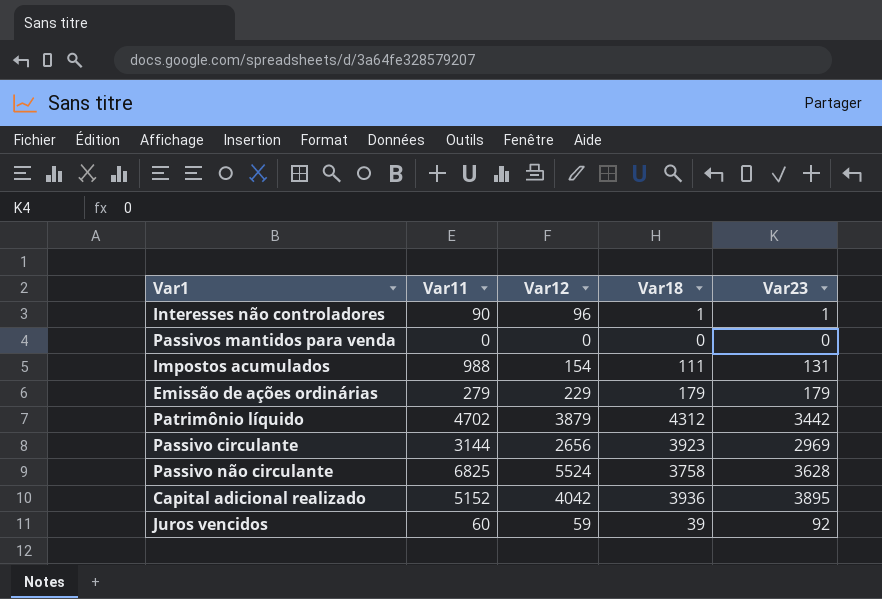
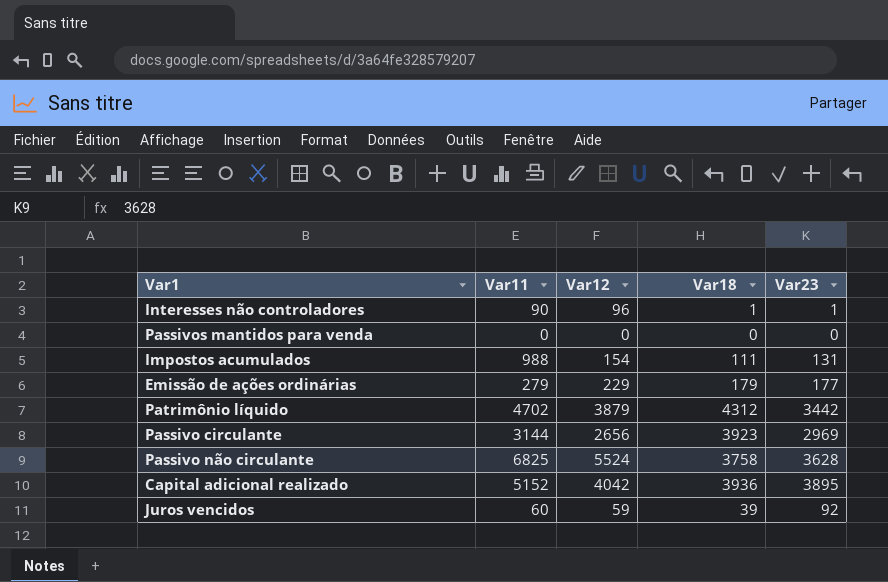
Emissão de ações ordinárias | Var23: 179 -> 177

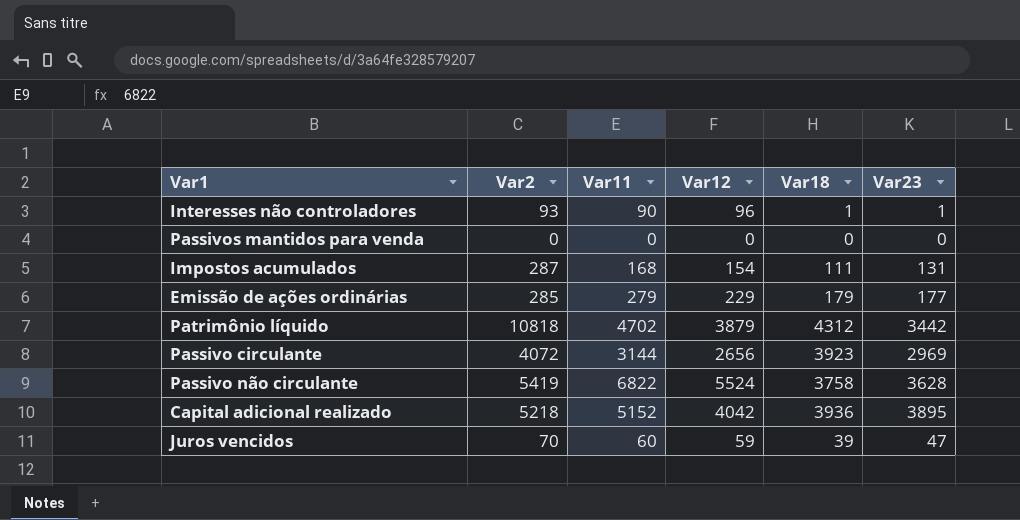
column Var2 | position: none -> 2
Impostos acumulados | Var11: 988 -> 168
Passivo não circulante | Var11: 6825 -> 6822
Juros vencidos | Var23: 92 -> 47

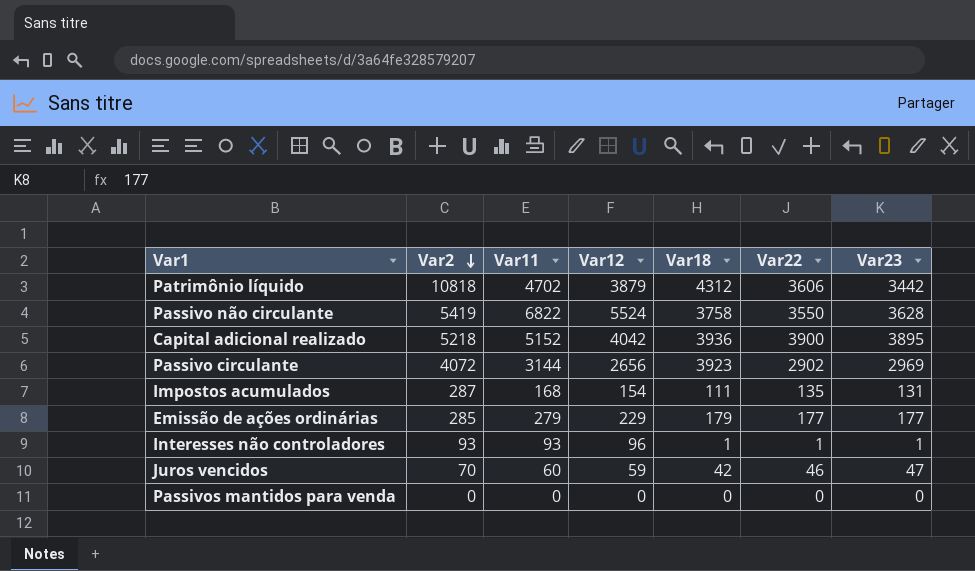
row order: none -> Var2 descending
column Var22 | position: none -> 6
Interesses não controladores | Var11: 90 -> 93
Juros vencidos | Var18: 39 -> 42

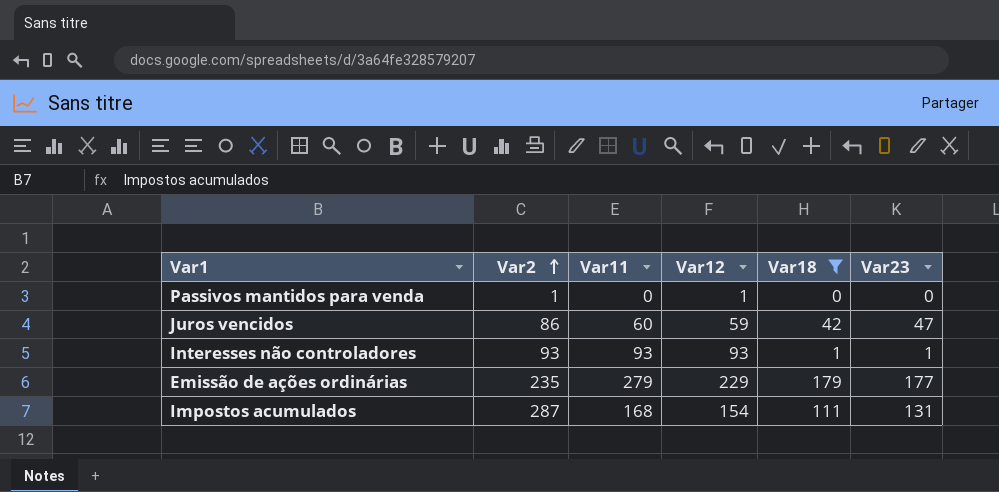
filter: none -> Var18 <= 179
row order: Var2 descending -> Var2 ascending
column Var22 | position: 6 -> none
Passivos mantidos para venda | Var2: 0 -> 1
Passivos mantidos para venda | Var12: 0 -> 1
Juros vencidos | Var2: 70 -> 86
Interesses não controladores | Var12: 96 -> 93
Emissão de ações ordinárias | Var2: 285 -> 235

